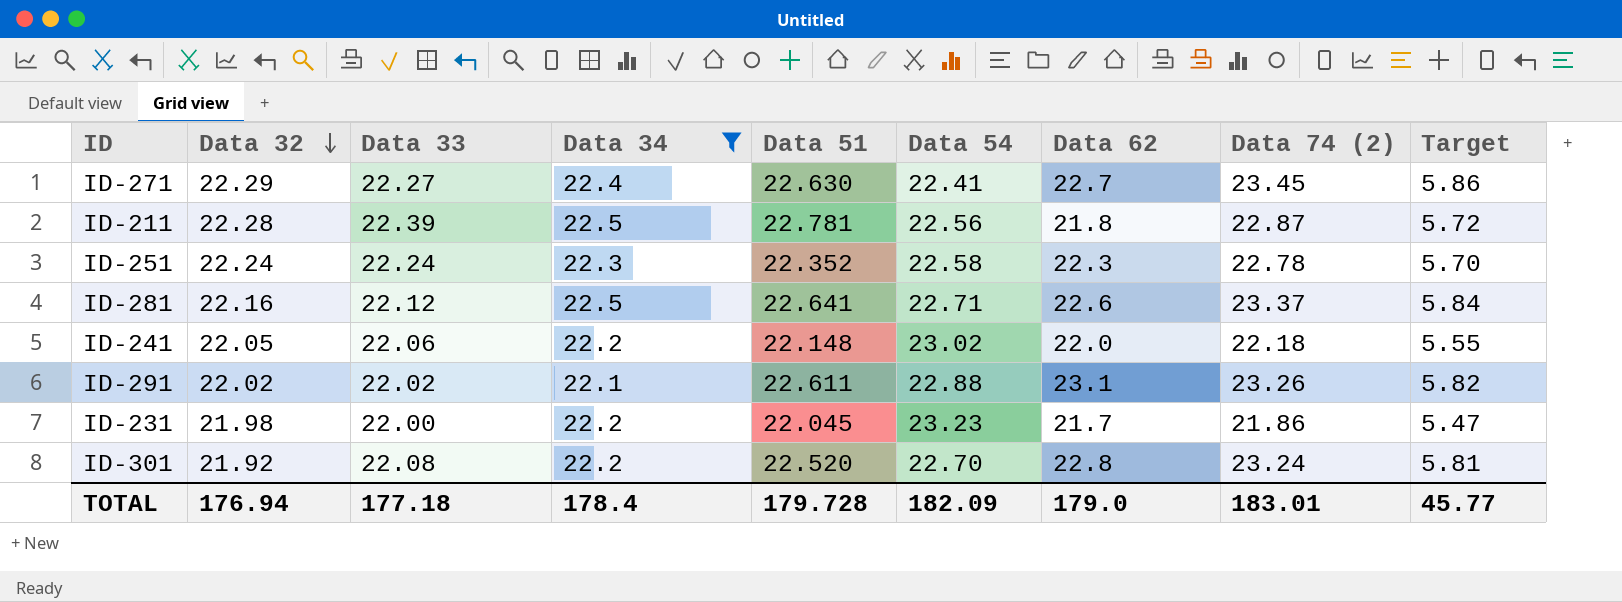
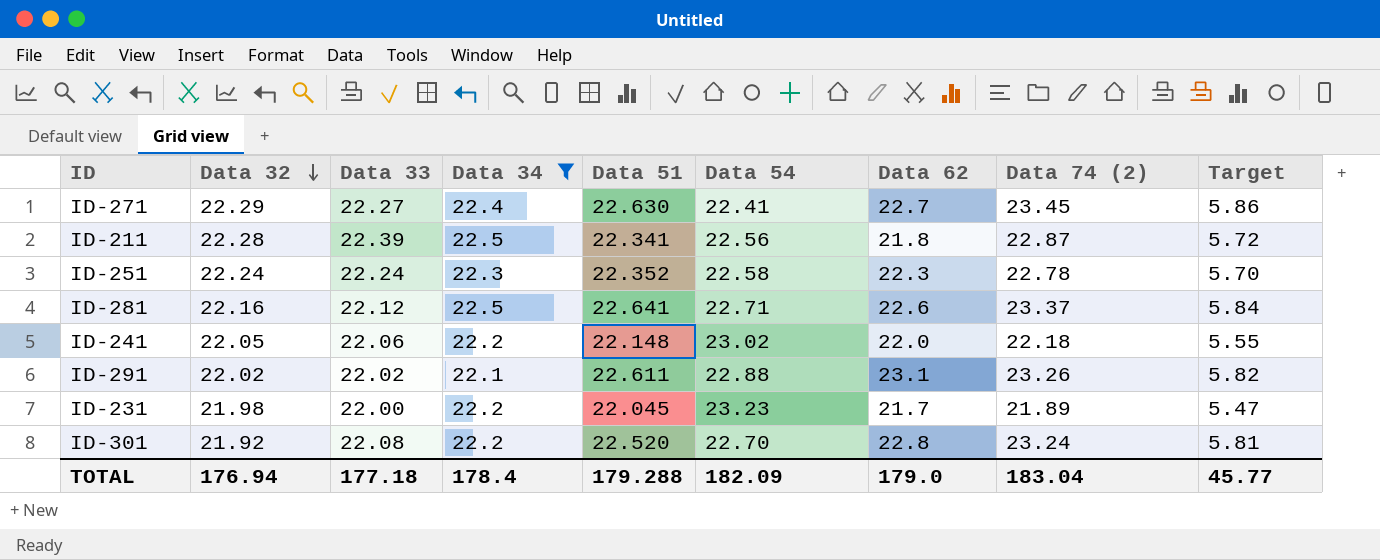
ID-211 | Data 51: 22.781 -> 22.341
ID-231 | Data 74 (2): 21.86 -> 21.89
TOTAL | Data 51: 179.728 -> 179.288
TOTAL | Data 74 (2): 183.01 -> 183.04

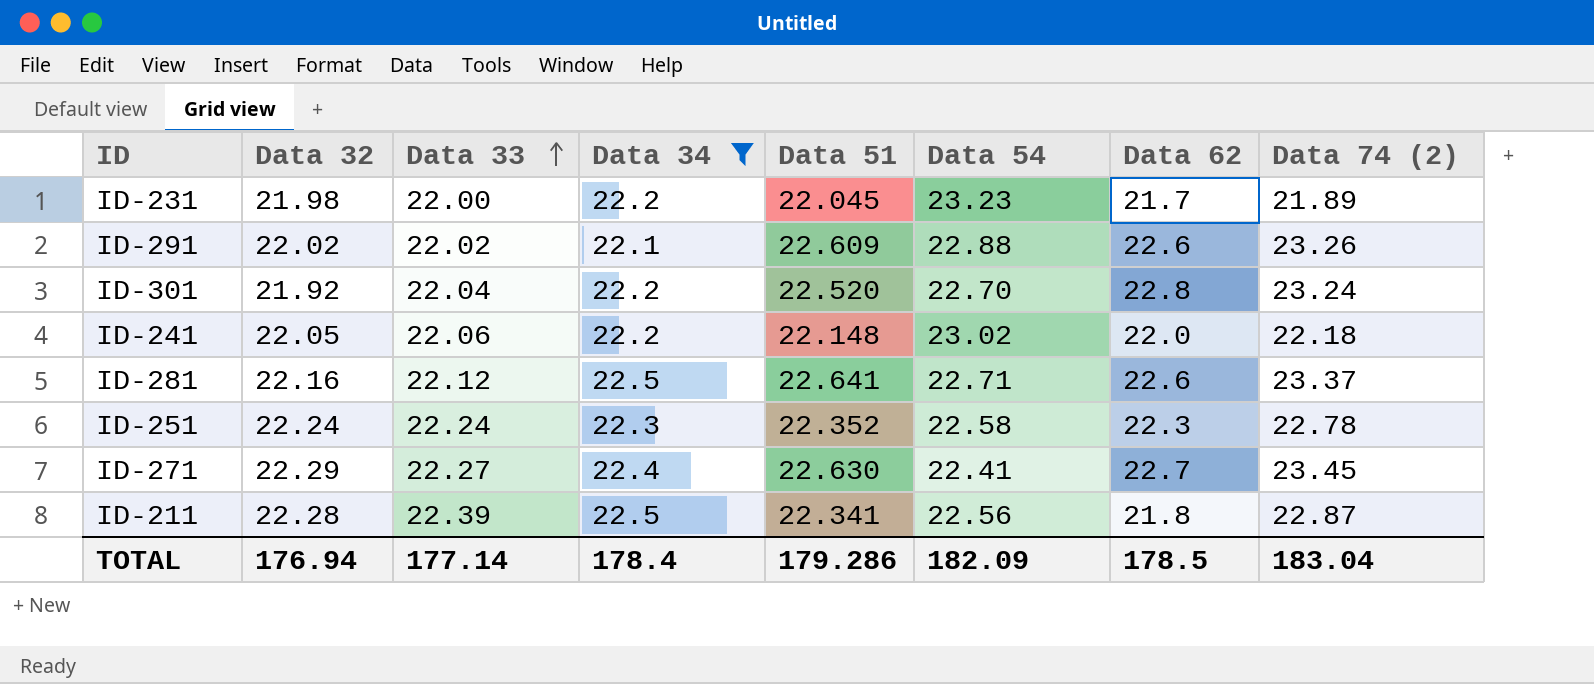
row order: Data 32 descending -> Data 33 ascending
column Target | formula: [Data 74 (2)] * 0.25 -> none
ID-291 | Data 51: 22.611 -> 22.609
ID-291 | Data 62: 23.1 -> 22.6
ID-301 | Data 33: 22.08 -> 22.04
TOTAL | Data 33: 177.18 -> 177.14
TOTAL | Data 51: 179.288 -> 179.286
TOTAL | Data 62: 179.0 -> 178.5

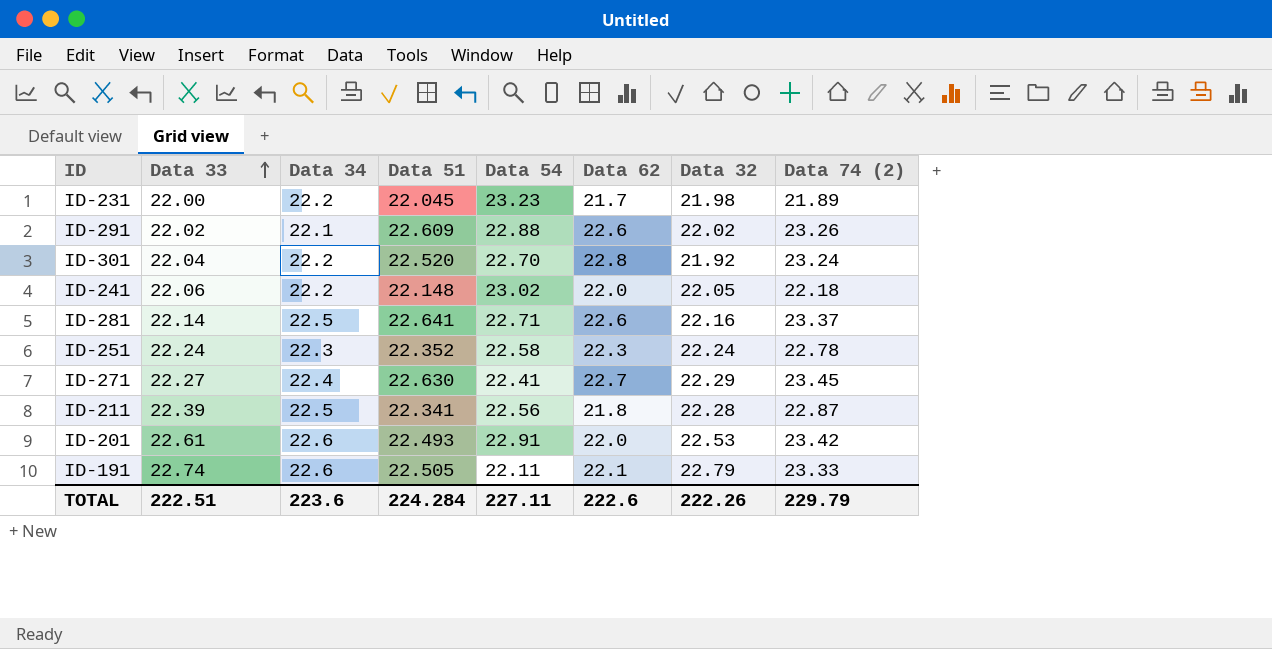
filter: Data 34 != 22.6 -> none
column Data 32 | position: 2 -> 7
ID-281 | Data 33: 22.12 -> 22.14
TOTAL | Data 33: 177.14 -> 222.51
TOTAL | Data 34: 178.4 -> 223.6
TOTAL | Data 51: 179.286 -> 224.284
TOTAL | Data 54: 182.09 -> 227.11
TOTAL | Data 62: 178.5 -> 222.6
TOTAL | Data 32: 176.94 -> 222.26
TOTAL | Data 74 (2): 183.04 -> 229.79

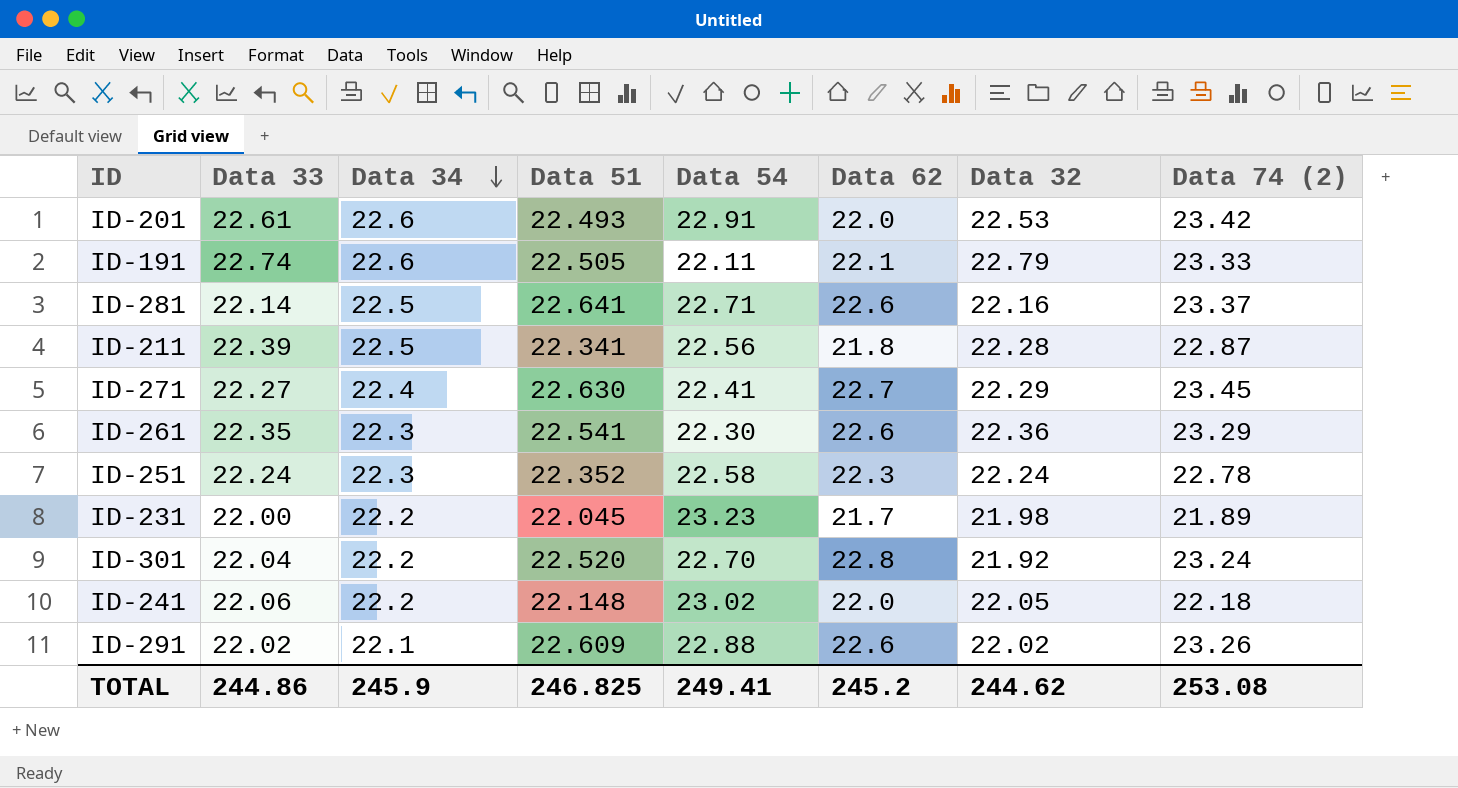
row order: Data 33 ascending -> Data 34 descending
row ID-261: none -> 22.35 | 22.3 | 22.541 | 22.30 | 22.6 | 22.36 | 23.29
TOTAL | Data 33: 222.51 -> 244.86
TOTAL | Data 34: 223.6 -> 245.9
TOTAL | Data 51: 224.284 -> 246.825
TOTAL | Data 54: 227.11 -> 249.41
TOTAL | Data 62: 222.6 -> 245.2
TOTAL | Data 32: 222.26 -> 244.62
TOTAL | Data 74 (2): 229.79 -> 253.08

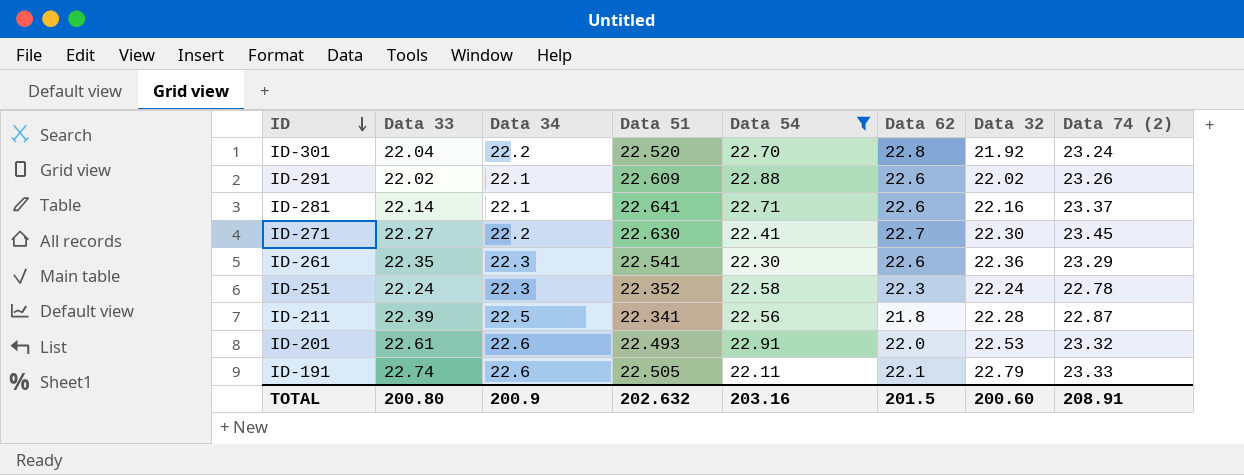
filter: none -> Data 54 <= 22.91
row order: Data 34 descending -> ID descending
ID-281 | Data 34: 22.5 -> 22.1
ID-271 | Data 34: 22.4 -> 22.2
ID-271 | Data 32: 22.29 -> 22.30
ID-201 | Data 74 (2): 23.42 -> 23.32
TOTAL | Data 33: 244.86 -> 200.80
TOTAL | Data 34: 245.9 -> 200.9
TOTAL | Data 51: 246.825 -> 202.632
TOTAL | Data 54: 249.41 -> 203.16
TOTAL | Data 62: 245.2 -> 201.5
TOTAL | Data 32: 244.62 -> 200.60
TOTAL | Data 74 (2): 253.08 -> 208.91

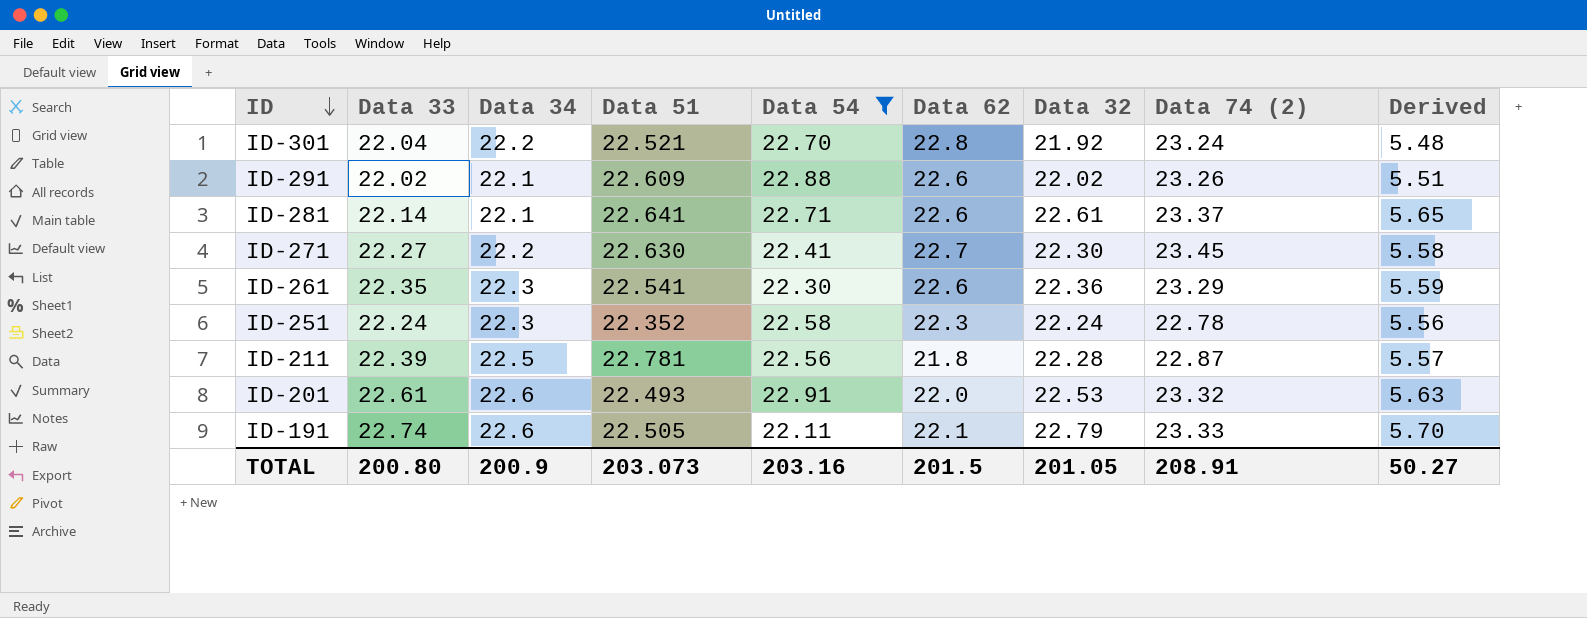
column Derived | formula: none -> [Data 32] * 0.25
ID-301 | Data 51: 22.520 -> 22.521
ID-281 | Data 32: 22.16 -> 22.61
ID-211 | Data 51: 22.341 -> 22.781
TOTAL | Data 51: 202.632 -> 203.073
TOTAL | Data 32: 200.60 -> 201.05

